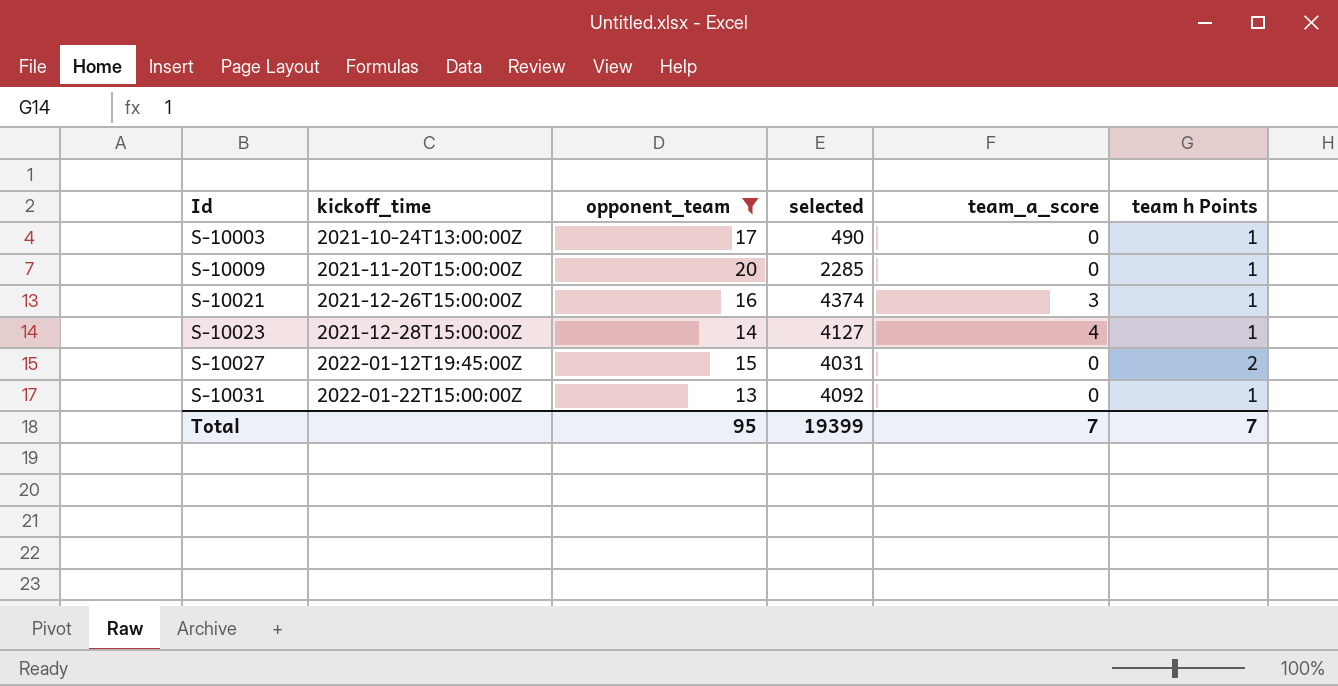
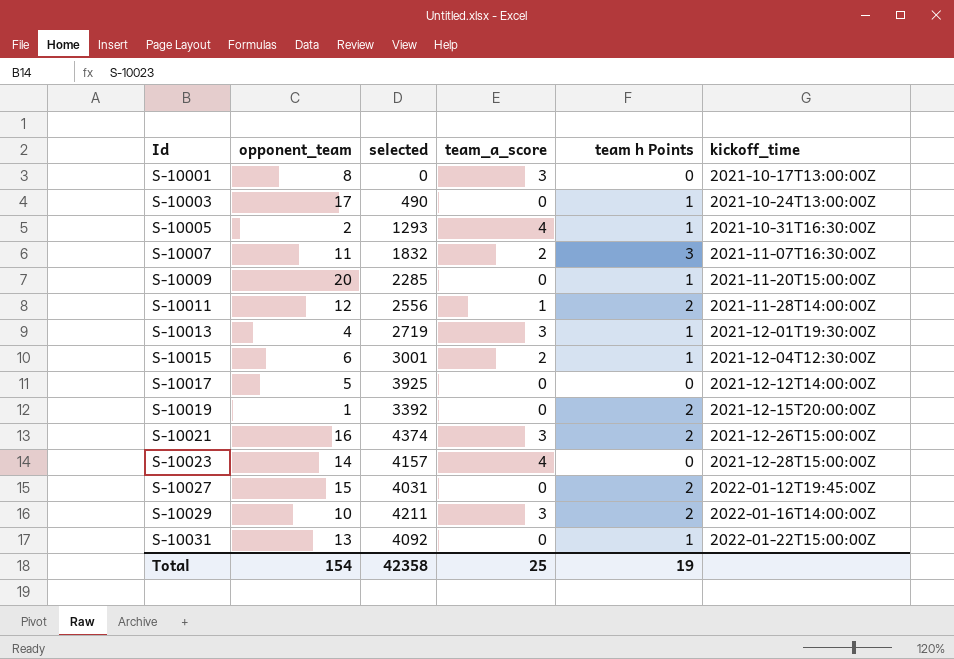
filter: opponent_team >= 13 -> none
column kickoff_time | position: 2 -> 6
S-10021 | team h Points: 1 -> 2
S-10023 | selected: 4127 -> 4157
S-10023 | team h Points: 1 -> 0
Total | opponent_team: 95 -> 154
Total | selected: 19399 -> 42358
Total | team_a_score: 7 -> 25
Total | team h Points: 7 -> 19

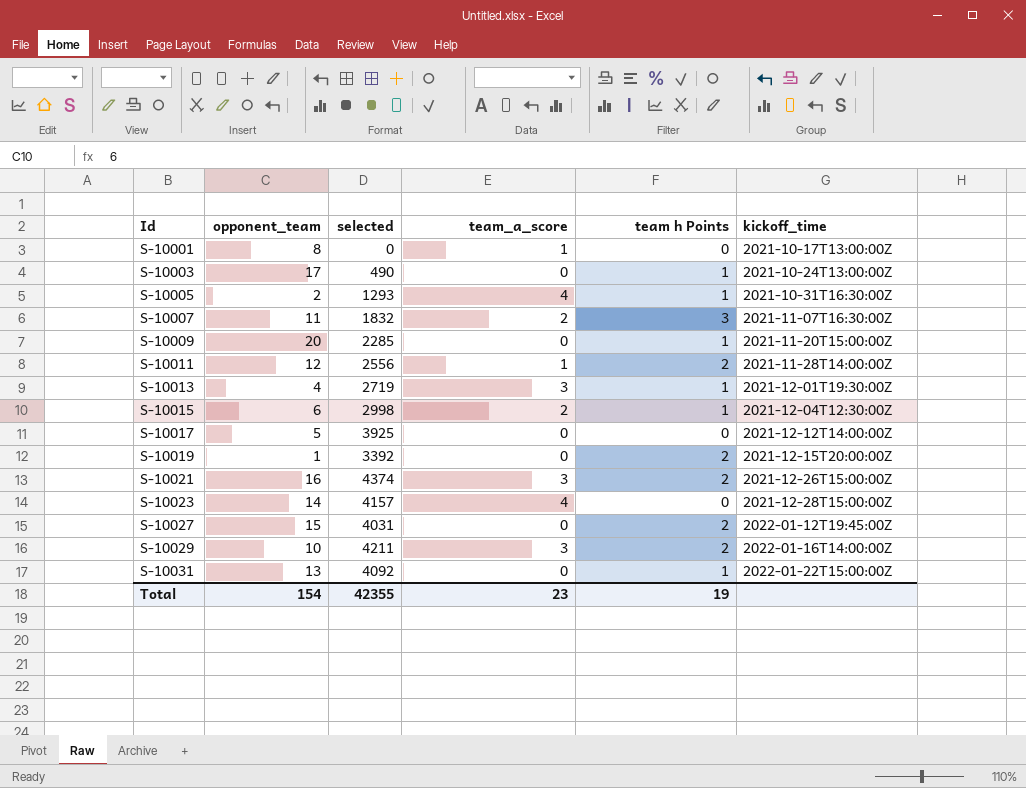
S-10001 | team_a_score: 3 -> 1
S-10015 | selected: 3001 -> 2998
Total | selected: 42358 -> 42355
Total | team_a_score: 25 -> 23

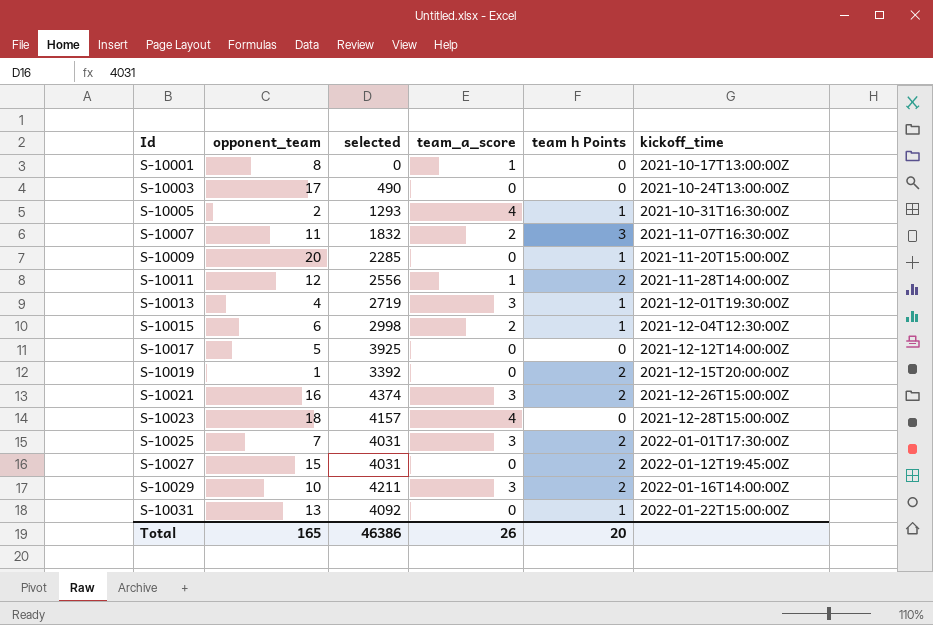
S-10003 | team h Points: 1 -> 0
S-10023 | opponent_team: 14 -> 18
row S-10025: none -> 7 | 4031 | 3 | 2 | 2022-01-01T17:30:00Z
Total | opponent_team: 154 -> 165
Total | selected: 42355 -> 46386
Total | team_a_score: 23 -> 26
Total | team h Points: 19 -> 20

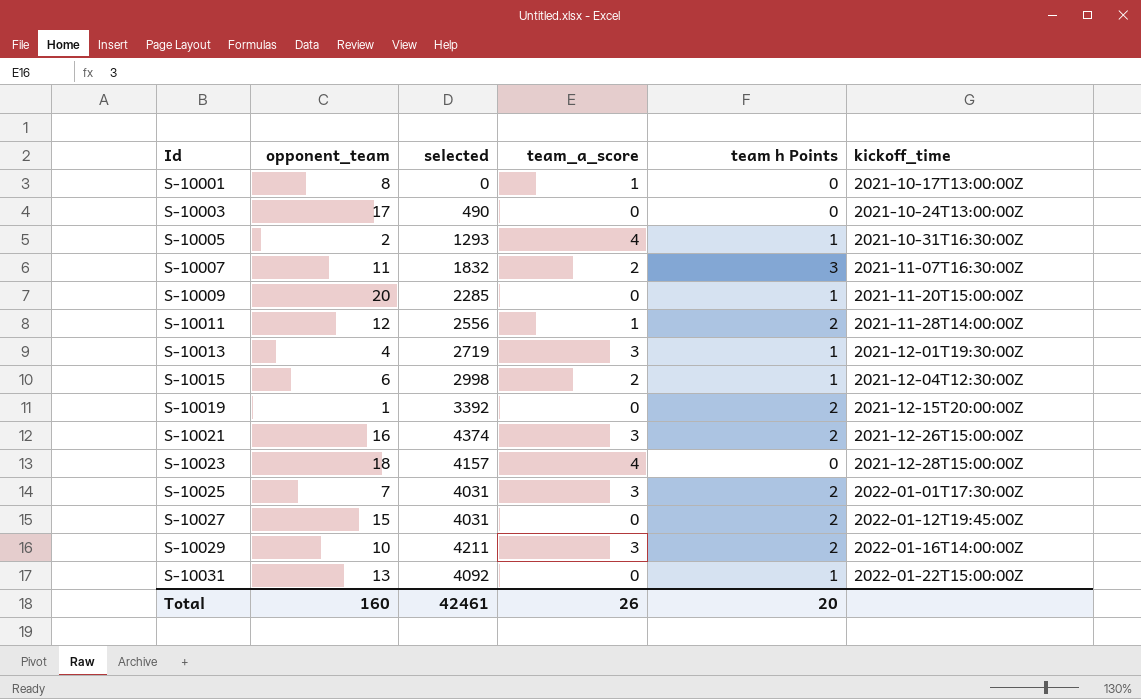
row S-10017: 5 | 3925 | 0 | 0 | 2021-12-12T14:00:00Z -> none
Total | opponent_team: 165 -> 160
Total | selected: 46386 -> 42461

